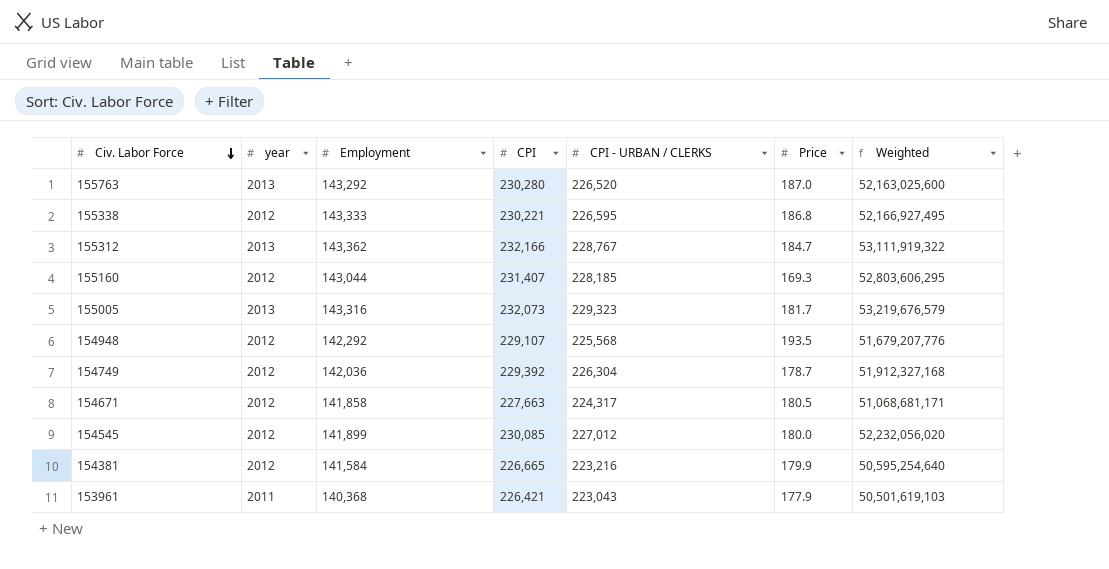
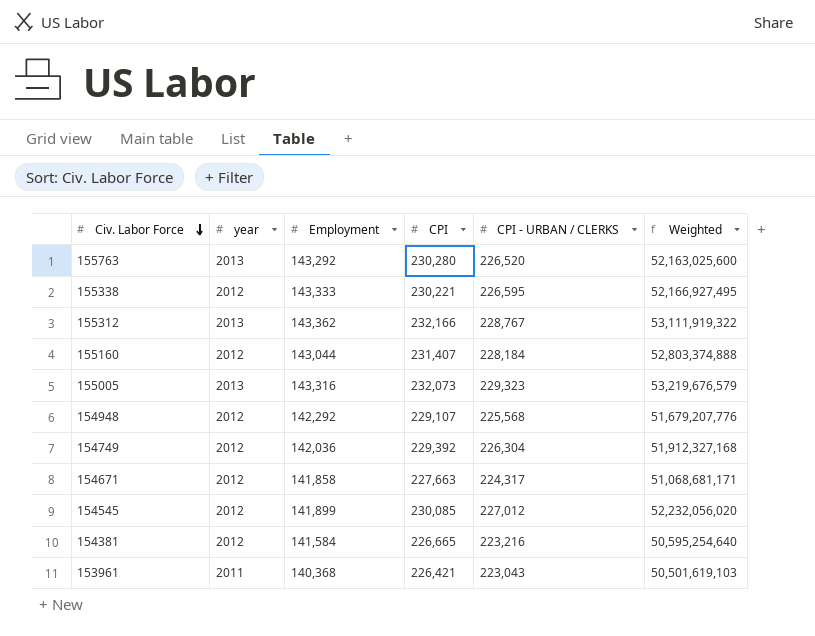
column Price | position: 6 -> none
155160 | CPI - URBAN / CLERKS: 228,185 -> 228,184
155160 | Weighted: 52,803,606,295 -> 52,803,374,888

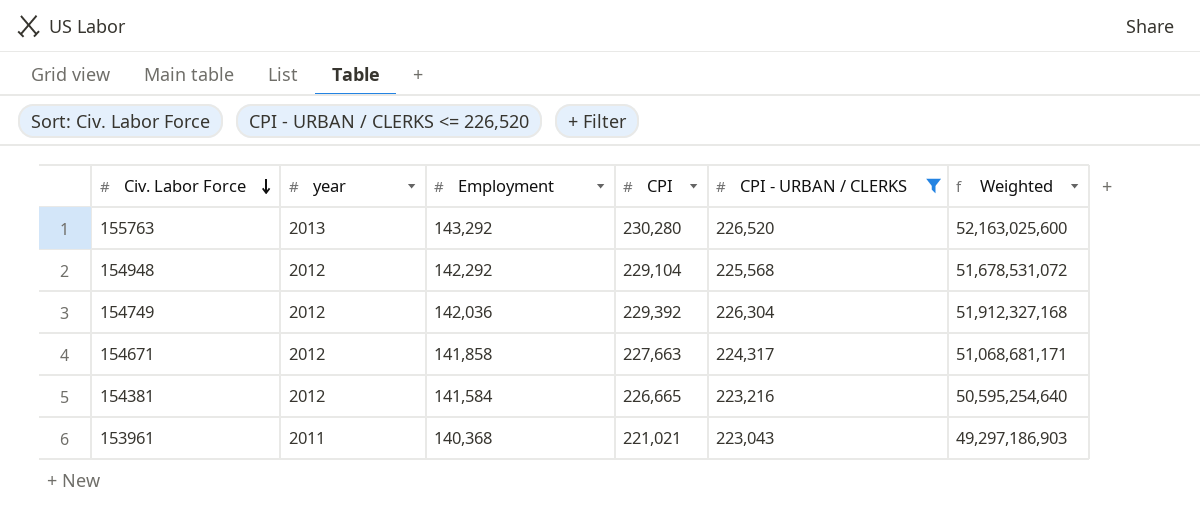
filter: none -> CPI - URBAN / CLERKS <= 226,520
154948 | CPI: 229,107 -> 229,104
154948 | Weighted: 51,679,207,776 -> 51,678,531,072
153961 | CPI: 226,421 -> 221,021
153961 | Weighted: 50,501,619,103 -> 49,297,186,903

